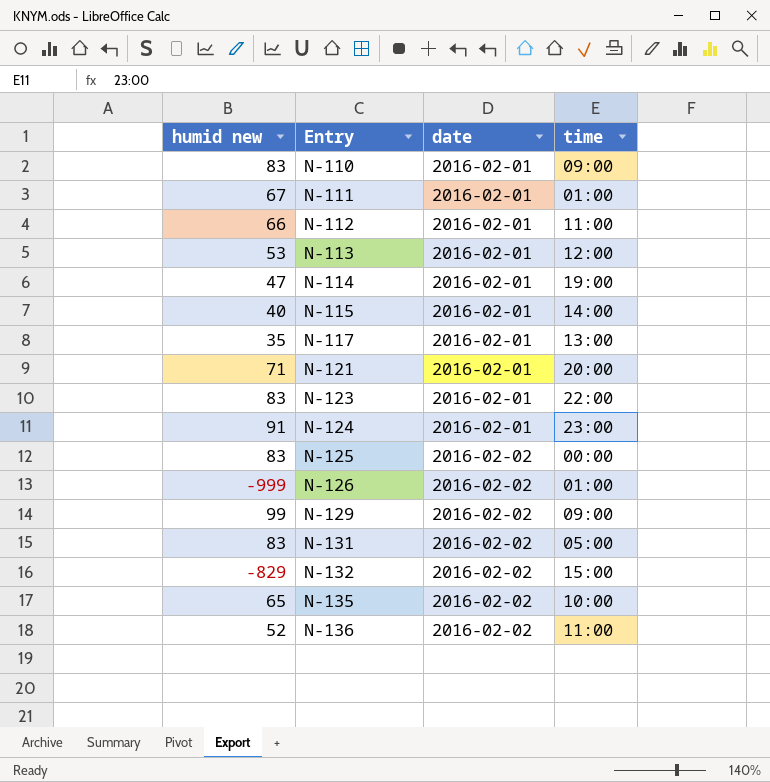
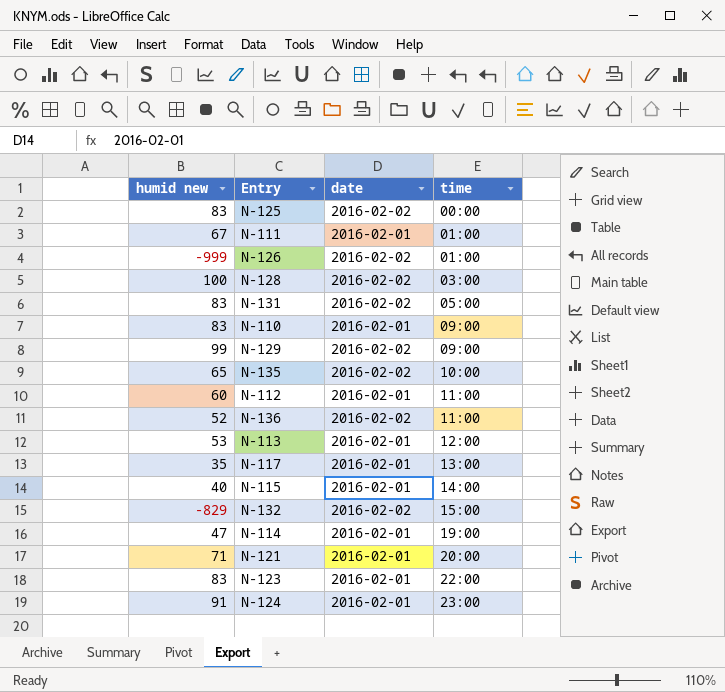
row order: Entry ascending -> time ascending
row N-128: none -> 100 | 2016-02-02 | 03:00
N-112 | humid new: 66 -> 60

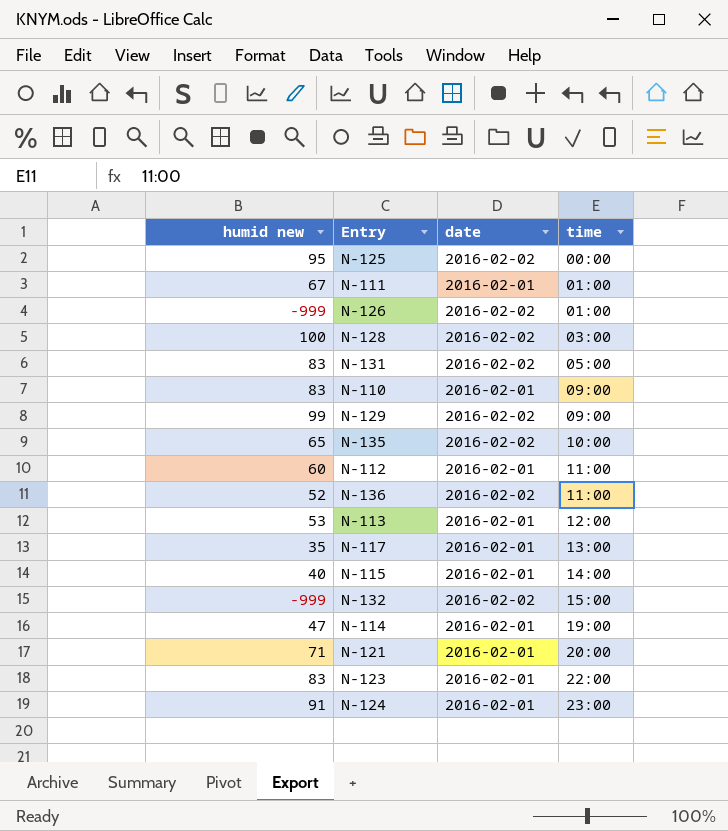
N-125 | humid new: 83 -> 95
N-132 | humid new: -829 -> -999

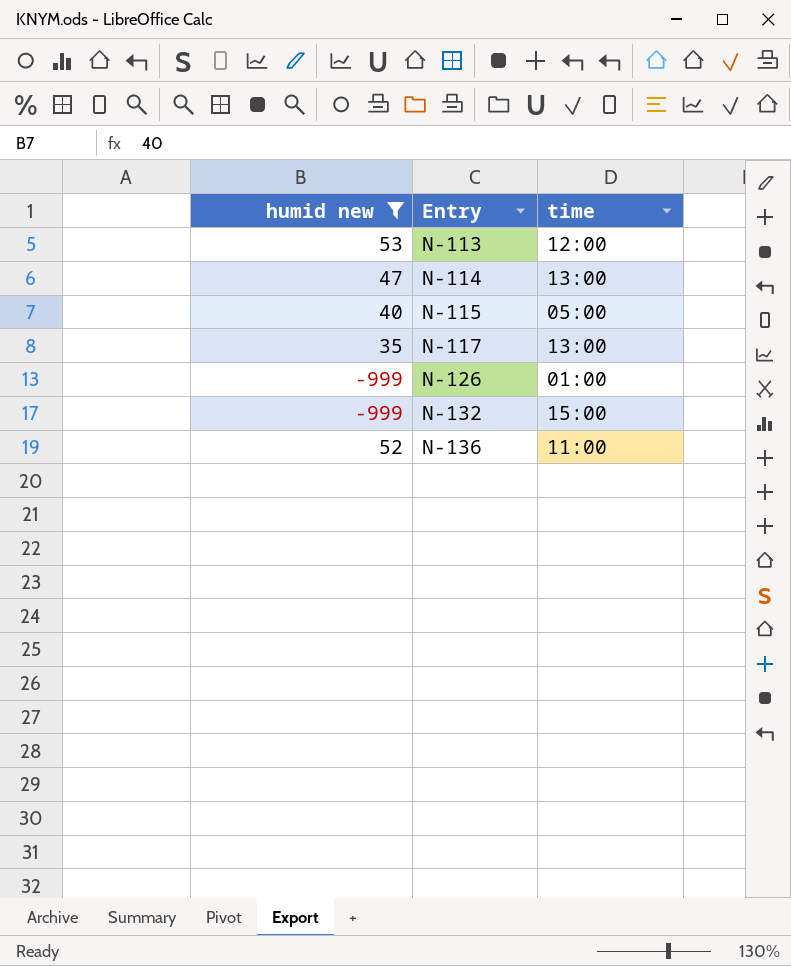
filter: none -> humid new <= 53
row order: time ascending -> Entry ascending
column date | position: 3 -> none
N-114 | time: 19:00 -> 13:00
N-115 | time: 14:00 -> 05:00

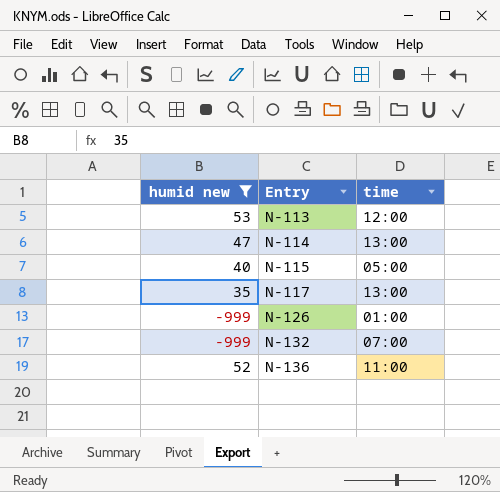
N-132 | time: 15:00 -> 07:00

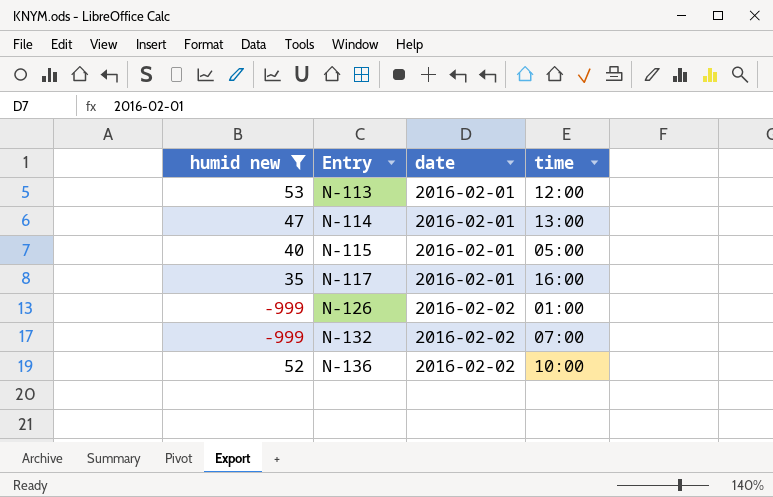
column date | position: none -> 3
N-117 | time: 13:00 -> 16:00
N-136 | time: 11:00 -> 10:00

